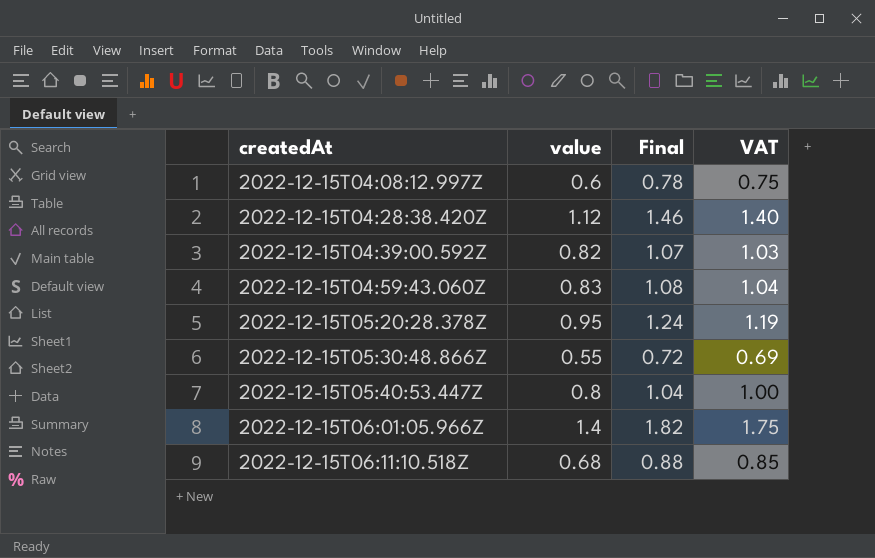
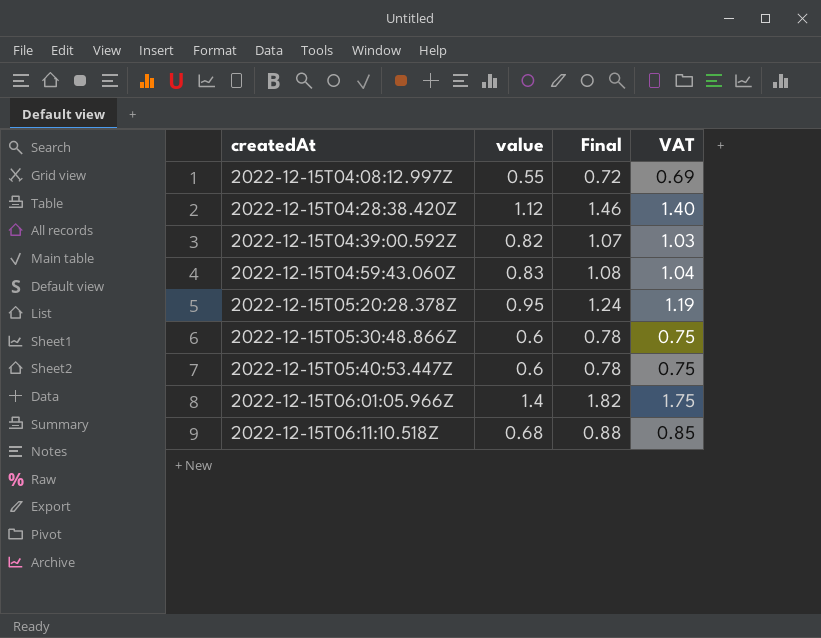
2022-12-15T04:08:12.997Z | value: 0.6 -> 0.55
2022-12-15T04:08:12.997Z | Final: 0.78 -> 0.72
2022-12-15T04:08:12.997Z | VAT: 0.75 -> 0.69
2022-12-15T05:30:48.866Z | value: 0.55 -> 0.6
2022-12-15T05:30:48.866Z | Final: 0.72 -> 0.78
2022-12-15T05:30:48.866Z | VAT: 0.69 -> 0.75
2022-12-15T05:40:53.447Z | value: 0.8 -> 0.6
2022-12-15T05:40:53.447Z | Final: 1.04 -> 0.78
2022-12-15T05:40:53.447Z | VAT: 1.00 -> 0.75

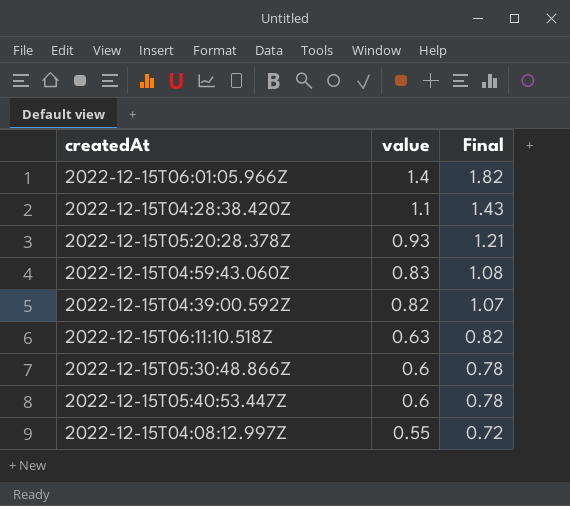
row order: createdAt ascending -> value descending
column VAT | formula: [value] * 1.25 -> none
2022-12-15T04:28:38.420Z | value: 1.12 -> 1.1
2022-12-15T04:28:38.420Z | Final: 1.46 -> 1.43
2022-12-15T05:20:28.378Z | value: 0.95 -> 0.93
2022-12-15T05:20:28.378Z | Final: 1.24 -> 1.21
2022-12-15T06:11:10.518Z | value: 0.68 -> 0.63
2022-12-15T06:11:10.518Z | Final: 0.88 -> 0.82

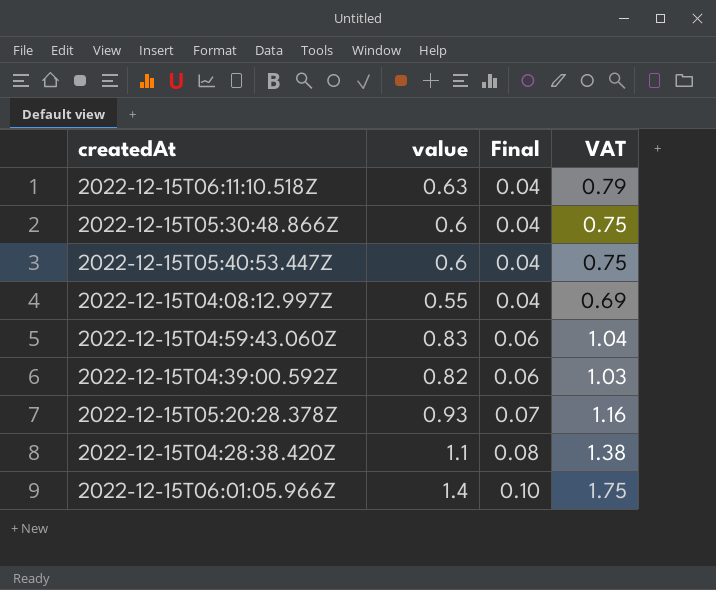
row order: value descending -> Final ascending
column Final | formula: [value] * 1.3 -> [value] * 0.07
column VAT | formula: none -> [value] * 1.25

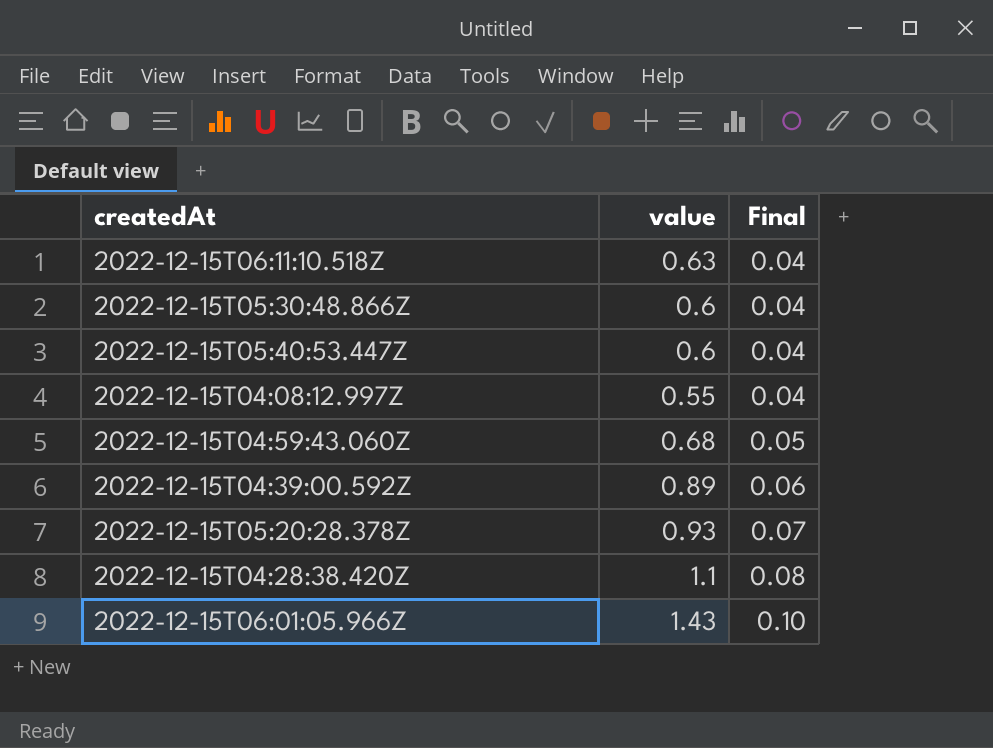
column VAT | formula: [value] * 1.25 -> none
2022-12-15T04:59:43.060Z | value: 0.83 -> 0.68
2022-12-15T04:59:43.060Z | Final: 0.06 -> 0.05
2022-12-15T04:39:00.592Z | value: 0.82 -> 0.89
2022-12-15T06:01:05.966Z | value: 1.4 -> 1.43

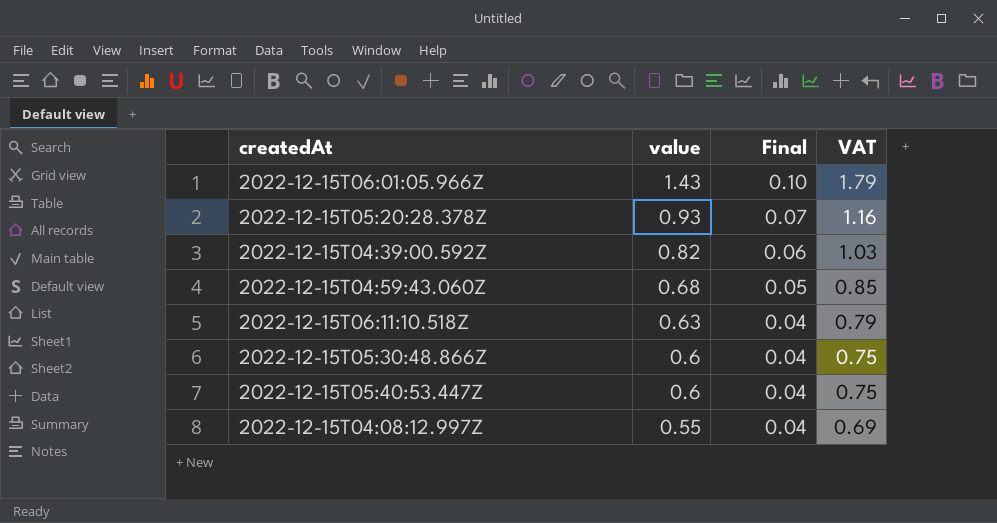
row order: Final ascending -> value descending
column VAT | formula: none -> [value] * 1.25
row 2022-12-15T04:28:38.420Z: 1.1 | 0.08 -> none
2022-12-15T04:39:00.592Z | value: 0.89 -> 0.82

